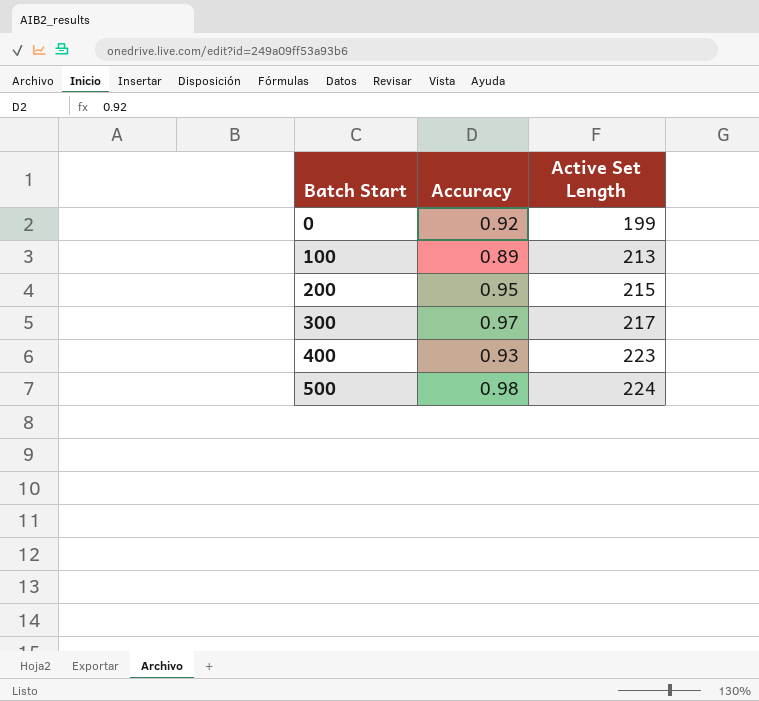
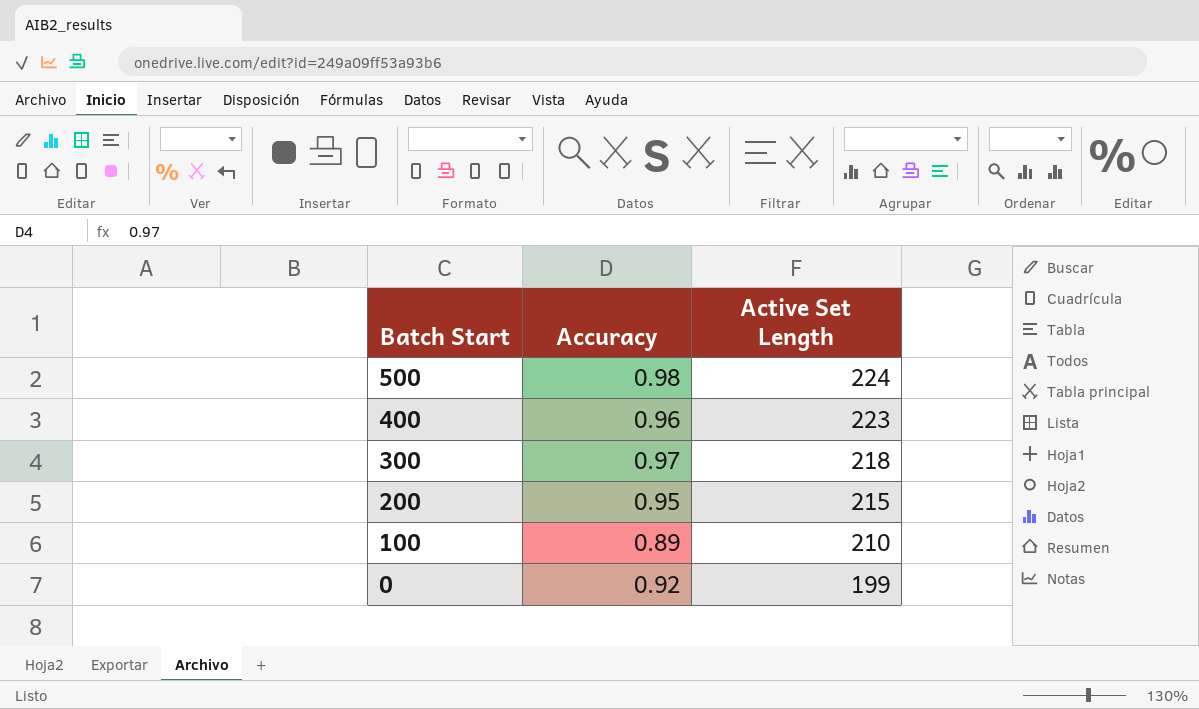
row order: Batch Start ascending -> Batch Start descending
400 | Accuracy: 0.93 -> 0.96
300 | Active Set Length: 217 -> 218
100 | Active Set Length: 213 -> 210

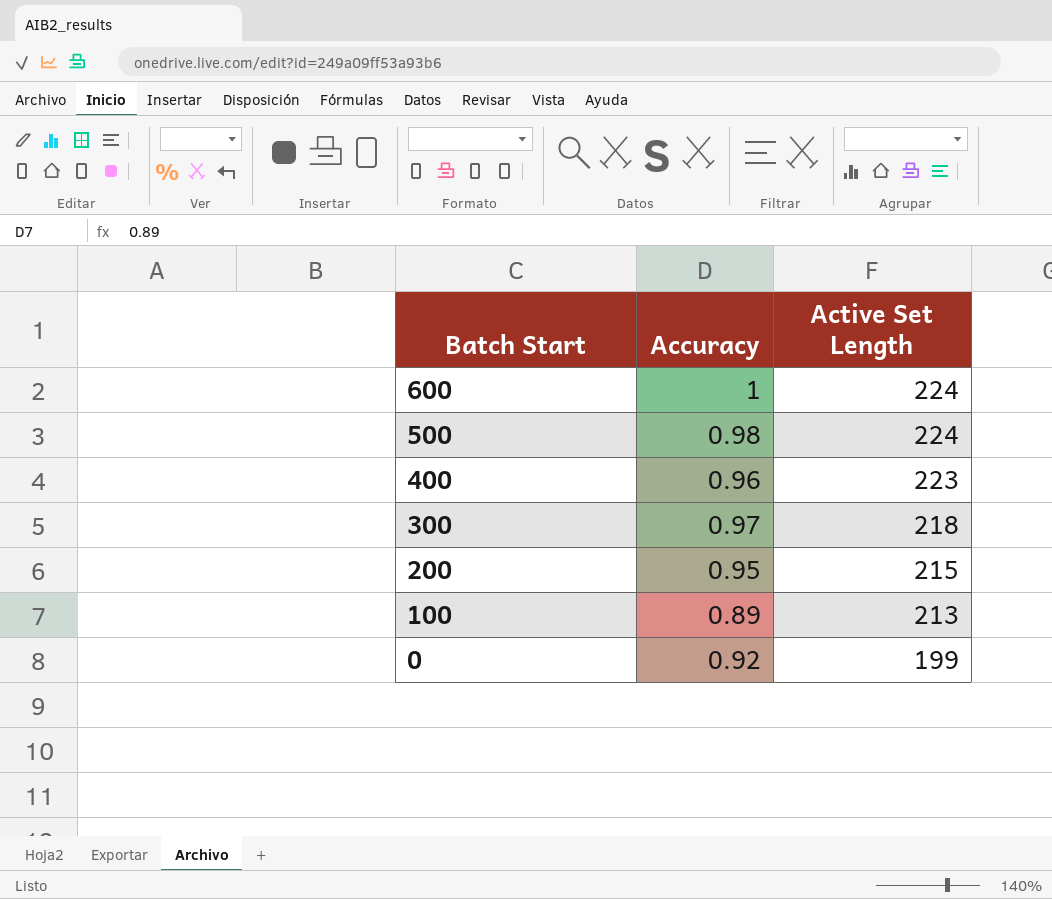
row 600: none -> 1 | 224
100 | Active Set Length: 210 -> 213

